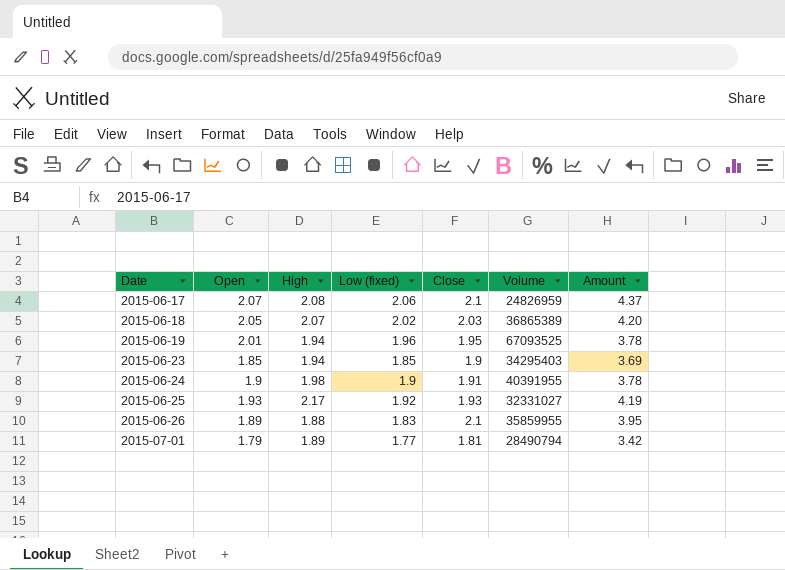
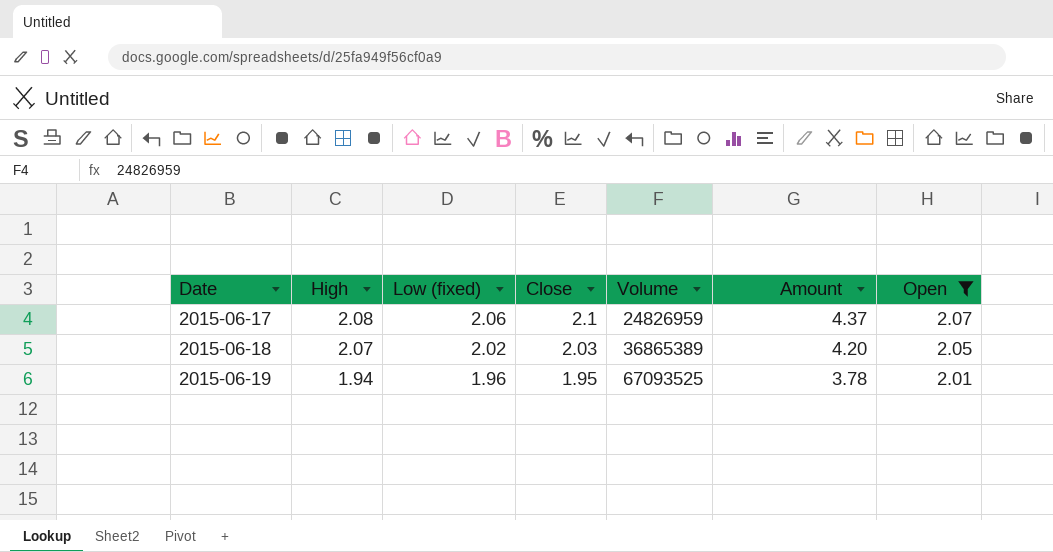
filter: none -> Open >= 2.01
column Open | position: 2 -> 7

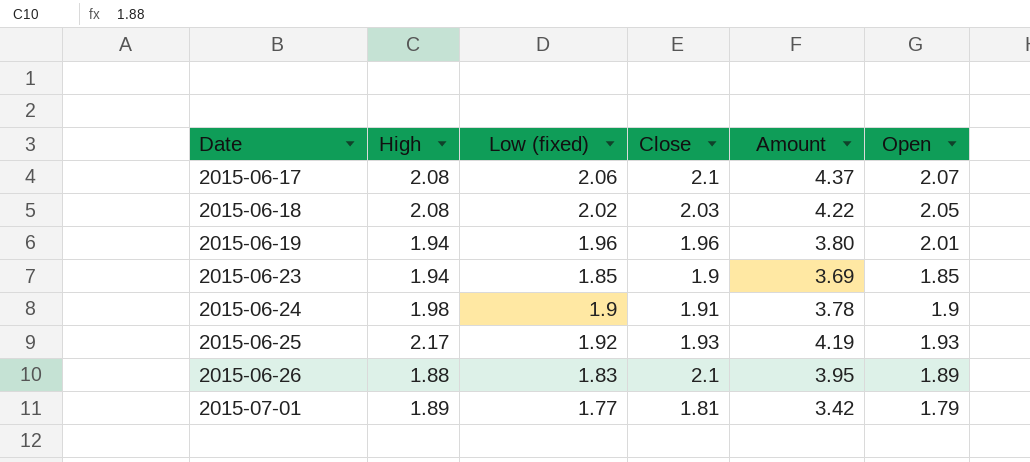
filter: Open >= 2.01 -> none
column Volume | position: 5 -> none
2015-06-18 | High: 2.07 -> 2.08
2015-06-18 | Amount: 4.20 -> 4.22
2015-06-19 | Close: 1.95 -> 1.96
2015-06-19 | Amount: 3.78 -> 3.80

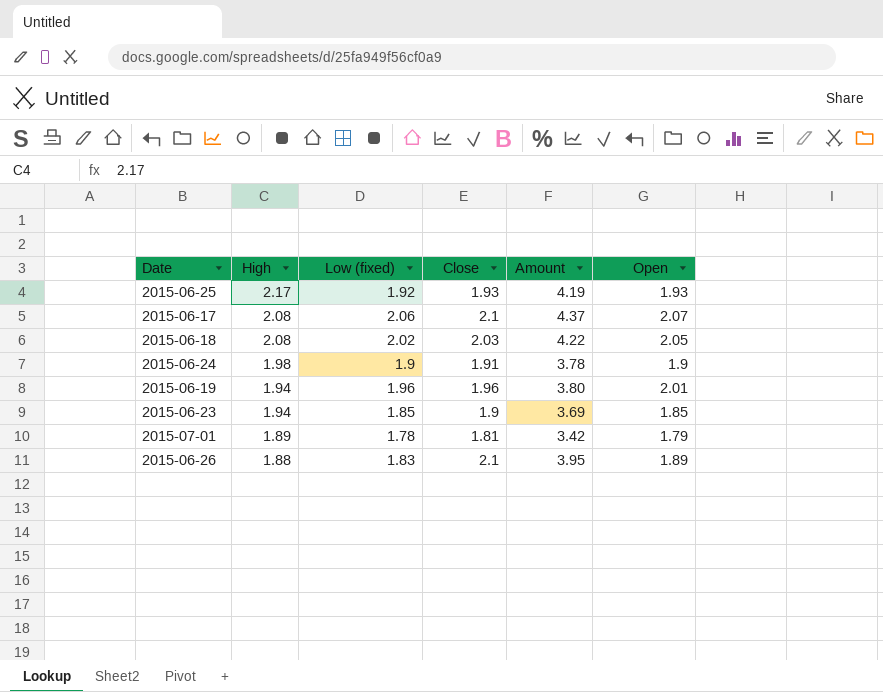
row order: Date ascending -> High descending
2015-07-01 | Low (fixed): 1.77 -> 1.78

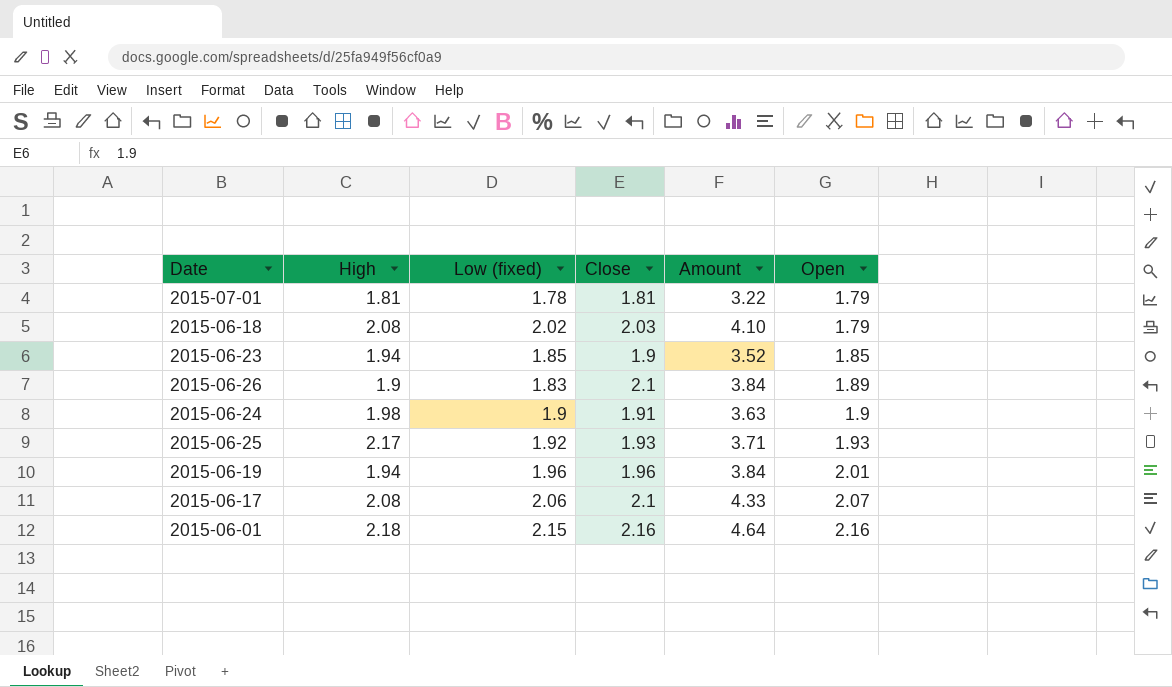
row order: High descending -> Open ascending
column Amount | formula: [High] * [Close] -> [Low (fixed)] * [Close]
2015-07-01 | High: 1.89 -> 1.81
2015-06-18 | Open: 2.05 -> 1.79
2015-06-26 | High: 1.88 -> 1.9
row 2015-06-01: none -> 2.18 | 2.15 | 2.16 | 4.64 | 2.16

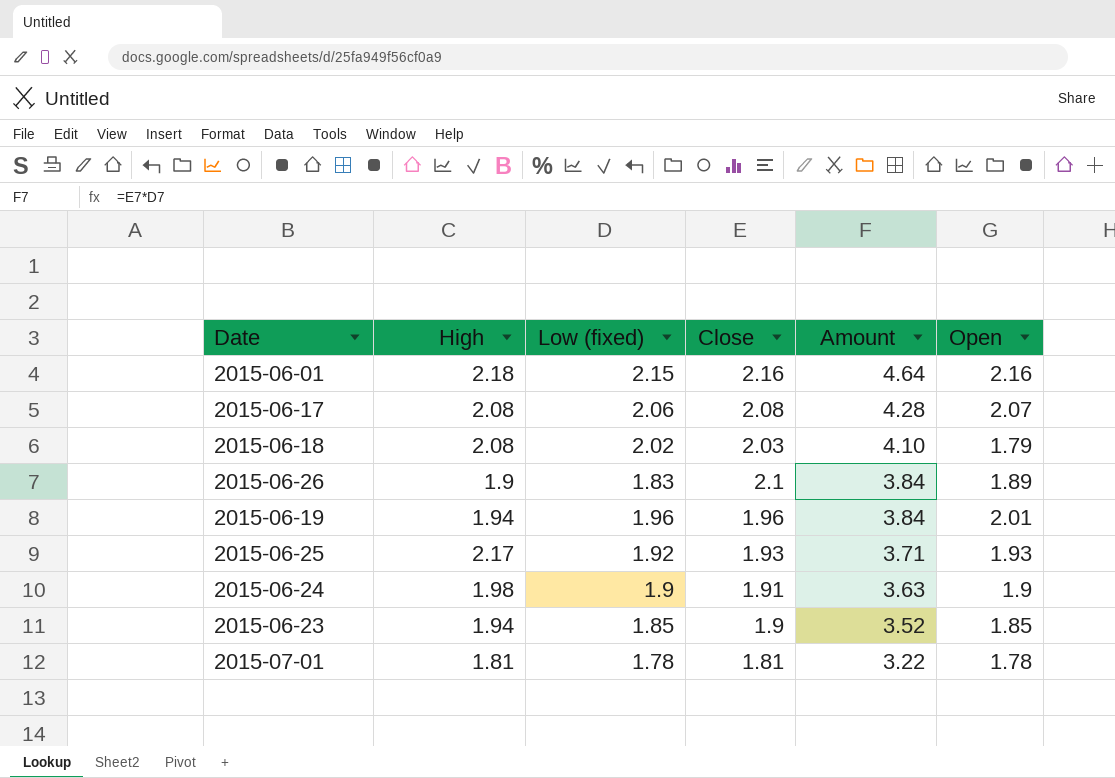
row order: Open ascending -> Amount descending
2015-06-17 | Close: 2.1 -> 2.08
2015-06-17 | Amount: 4.33 -> 4.28
2015-07-01 | Open: 1.79 -> 1.78

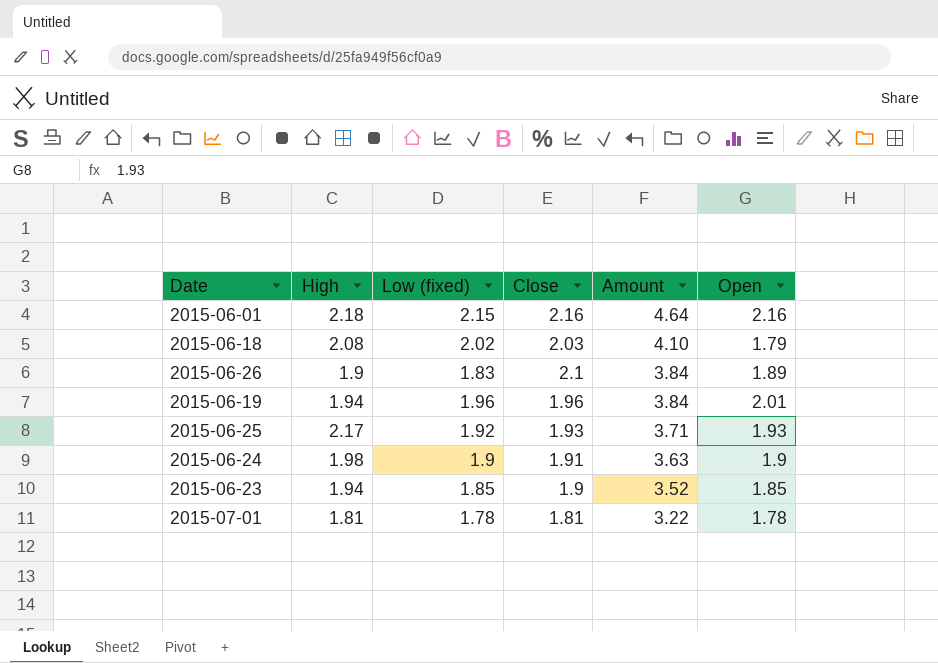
row 2015-06-17: 2.08 | 2.06 | 2.08 | 4.28 | 2.07 -> none

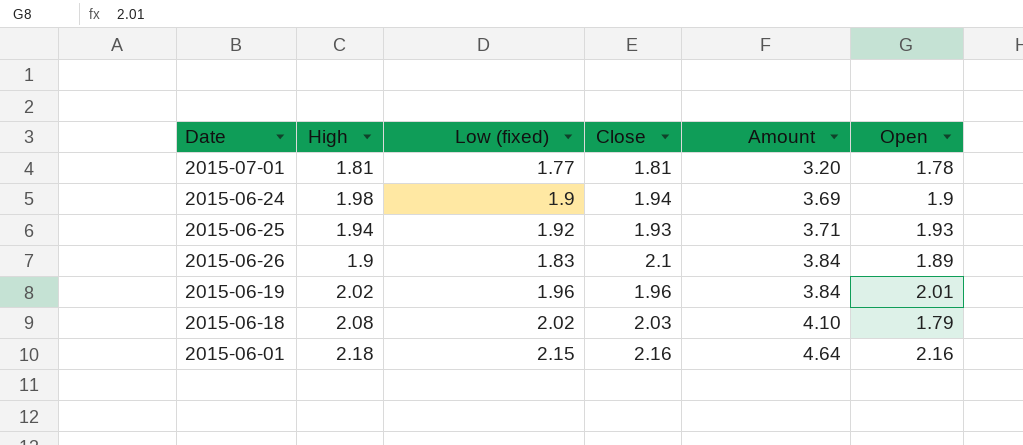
row order: Amount descending -> Amount ascending
row 2015-06-23: 1.94 | 1.85 | 1.9 | 3.52 | 1.85 -> none
2015-07-01 | Low (fixed): 1.78 -> 1.77
2015-07-01 | Amount: 3.22 -> 3.20
2015-06-24 | Close: 1.91 -> 1.94
2015-06-24 | Amount: 3.63 -> 3.69
2015-06-25 | High: 2.17 -> 1.94
2015-06-19 | High: 1.94 -> 2.02

